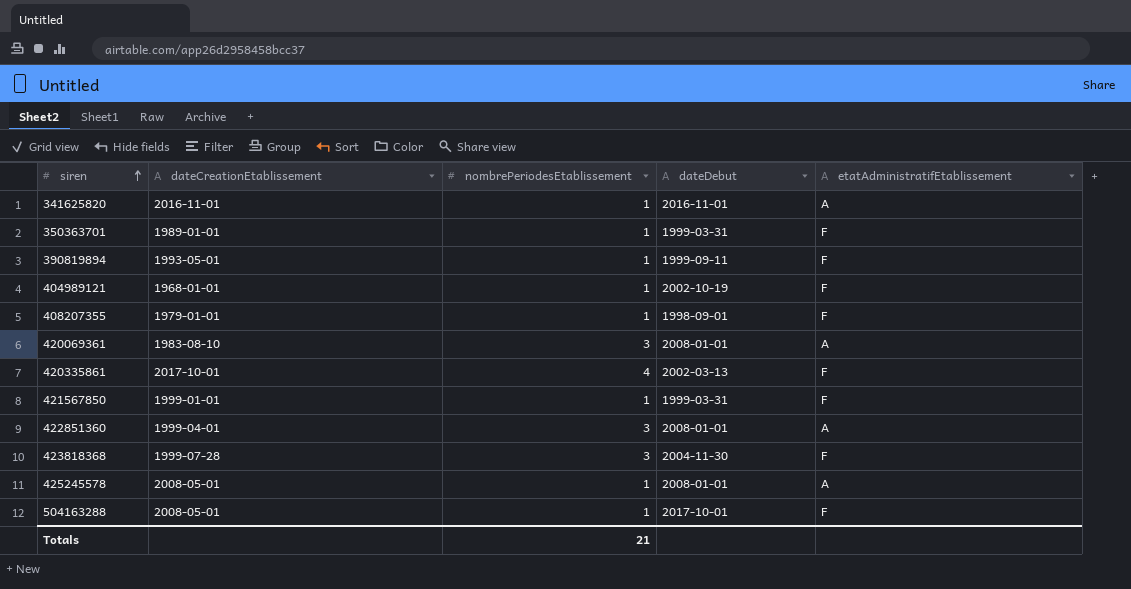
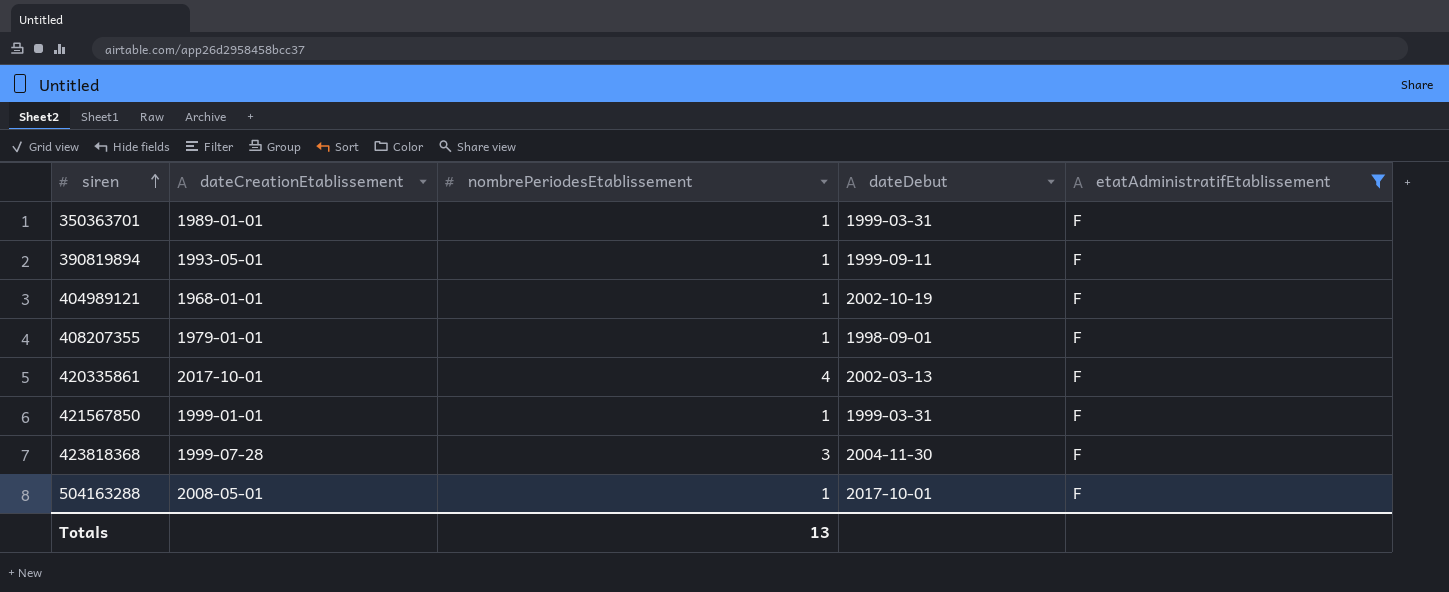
filter: none -> etatAdministratifEtablissement = F
Totals | nombrePeriodesEtablissement: 21 -> 13

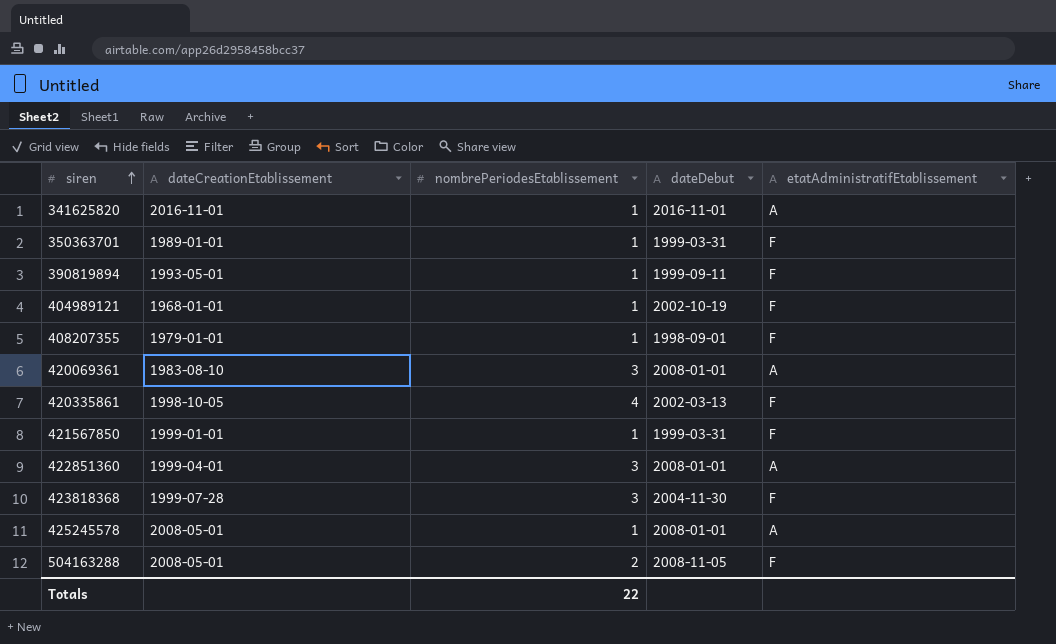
filter: etatAdministratifEtablissement = F -> none
420335861 | dateCreationEtablissement: 2017-10-01 -> 1998-10-05
504163288 | nombrePeriodesEtablissement: 1 -> 2
504163288 | dateDebut: 2017-10-01 -> 2008-11-05
Totals | nombrePeriodesEtablissement: 13 -> 22

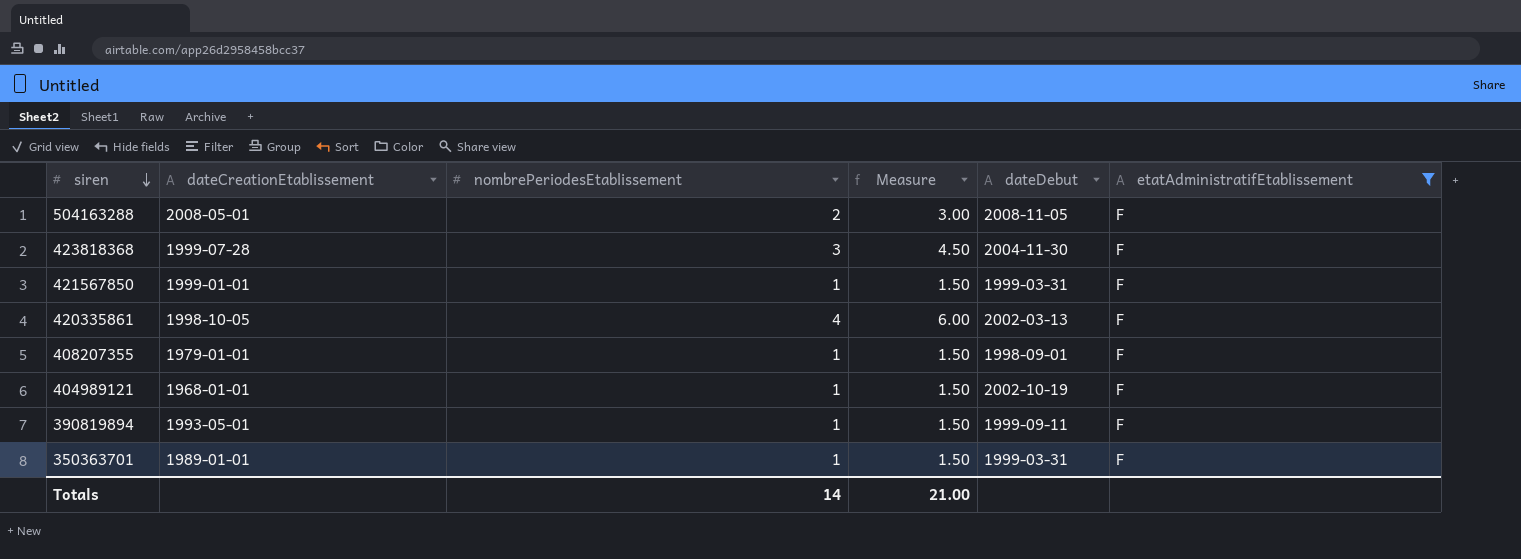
filter: none -> etatAdministratifEtablissement = F
row order: siren ascending -> siren descending
column Measure | formula: none -> [nombrePeriodesEtablissement] * 1.5
Totals | nombrePeriodesEtablissement: 22 -> 14

